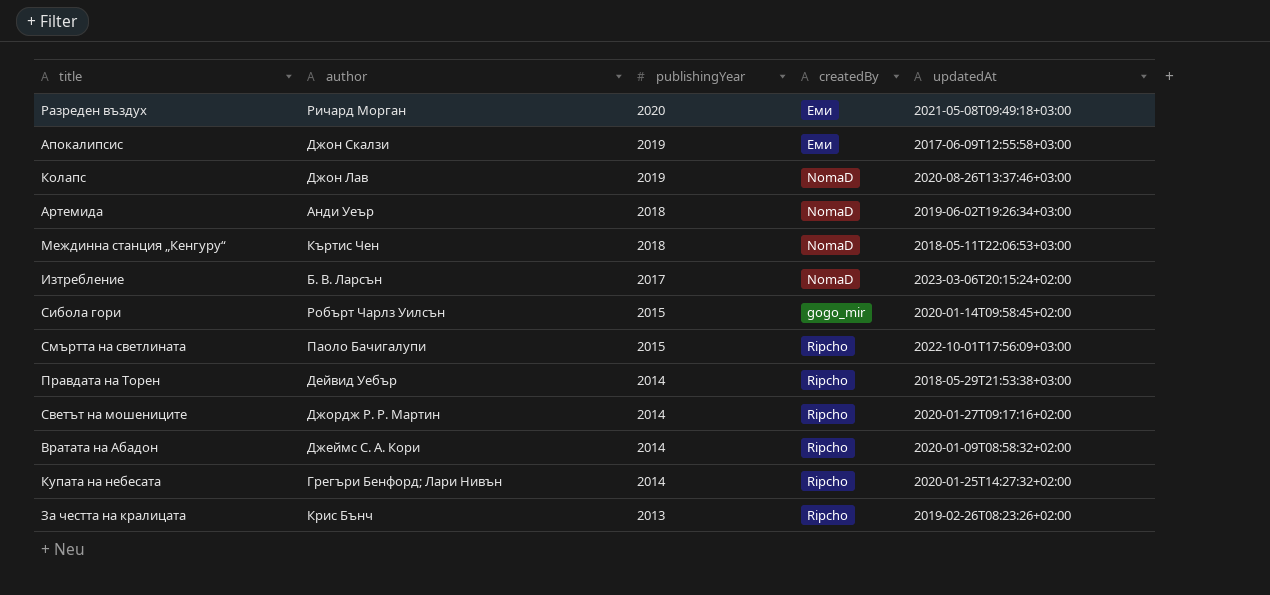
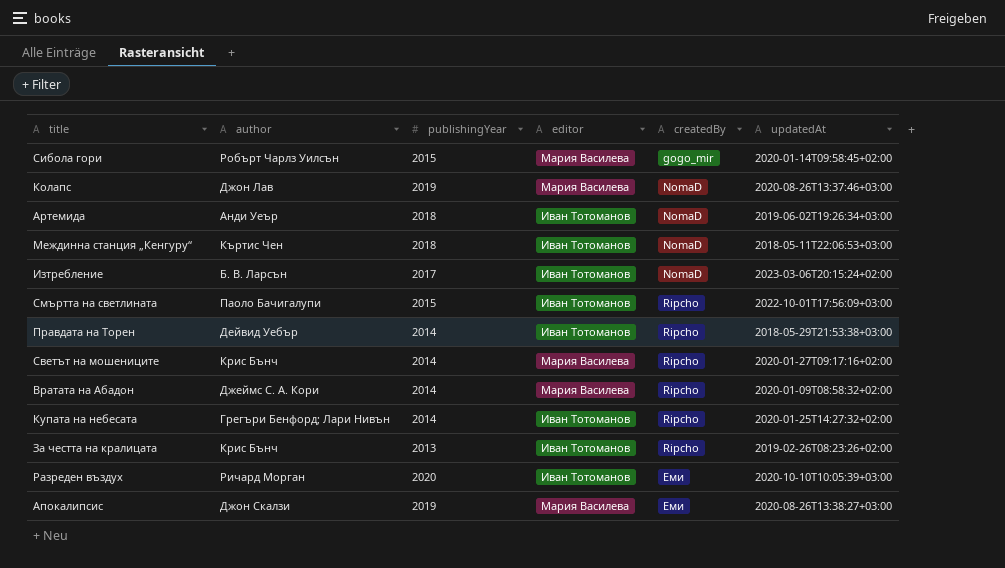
row order: publishingYear descending -> createdBy ascending
column editor | position: none -> 4
Светът на мошениците | author: Джордж Р. Р. Мартин -> Крис Бънч
Разреден въздух | updatedAt: 2021-05-08T09:49:18+03:00 -> 2020-10-10T10:05:39+03:00
Апокалипсис | updatedAt: 2017-06-09T12:55:58+03:00 -> 2020-08-26T13:38:27+03:00

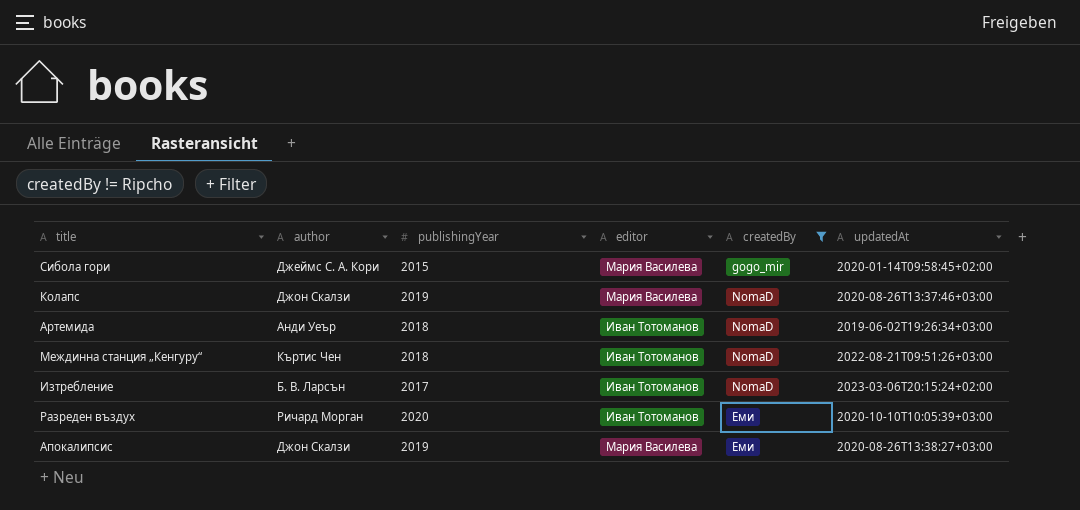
filter: none -> createdBy != Ripcho
Сибола гори | author: Робърт Чарлз Уилсън -> Джеймс С. А. Кори
Колапс | author: Джон Лав -> Джон Скалзи
Междинна станция „Кенгуру“ | updatedAt: 2018-05-11T22:06:53+03:00 -> 2022-08-21T09:51:26+03:00

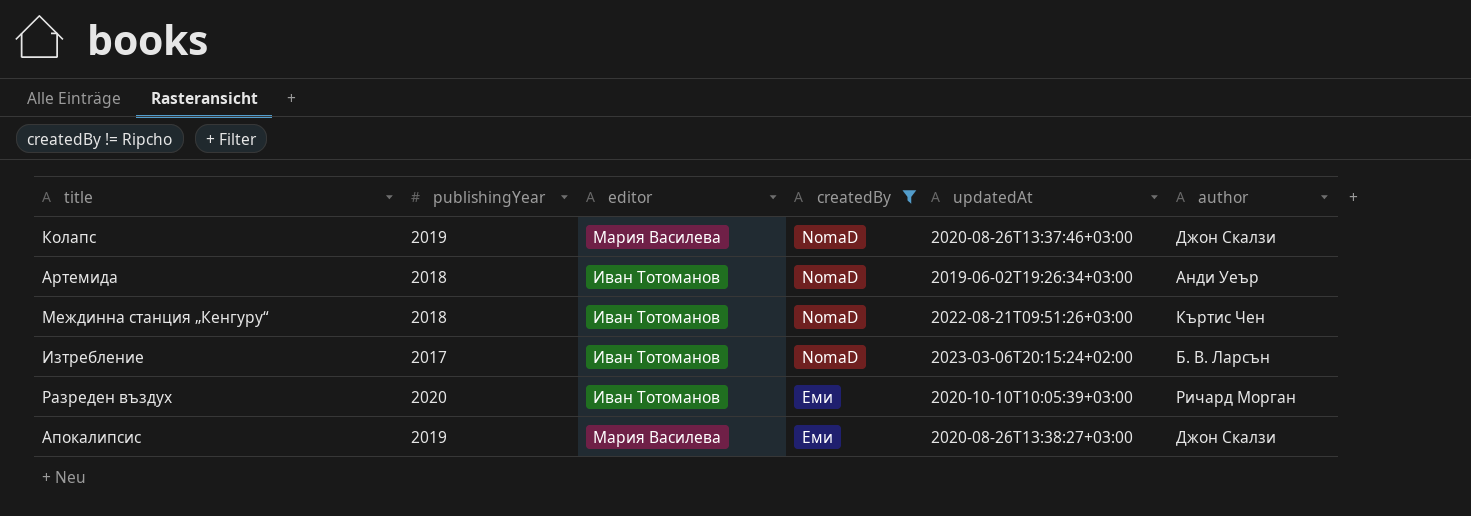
column author | position: 2 -> 6
row Сибола гори: Джеймс С. А. Кори | 2015 | Мария Василева | gogo_mir | 2020-01-14T09:58:45+02:00 -> none

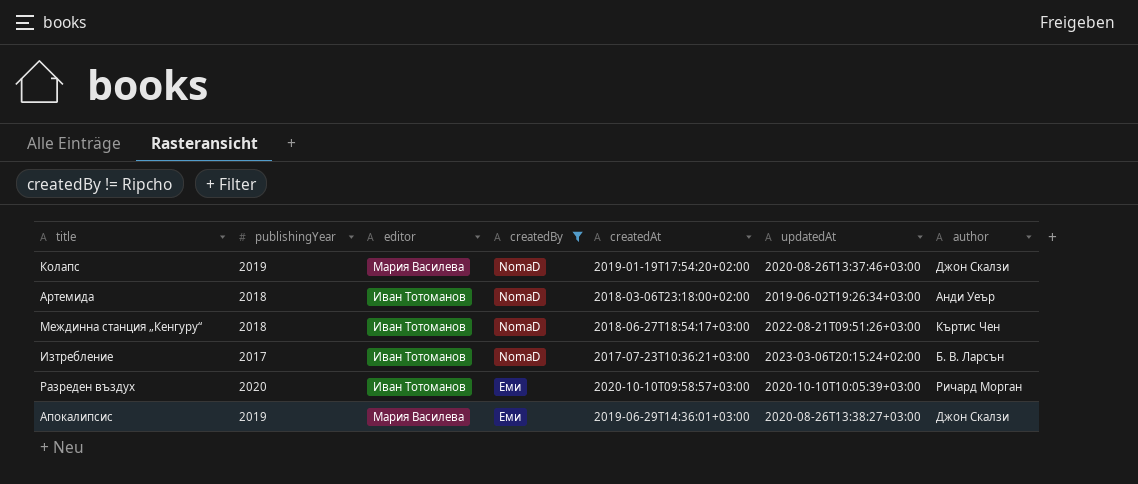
column createdAt | position: none -> 5

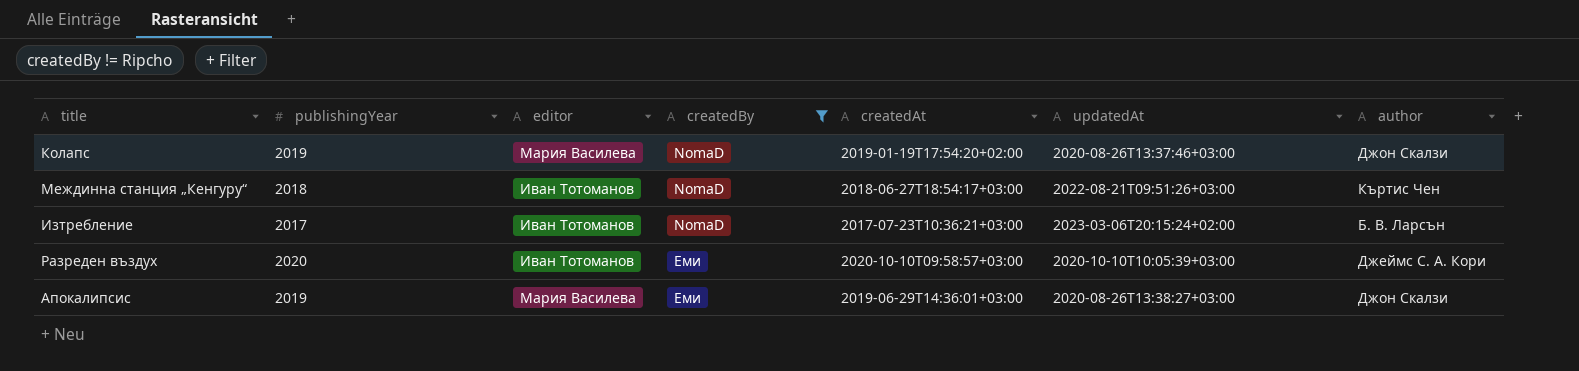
row Артемида: 2018 | Иван Тотоманов | NomaD | 2018-03-06T23:18:00+02:00 | 2019-06-02T19:26:34+03:00 | Анди Уеър -> none
Разреден въздух | author: Ричард Морган -> Джеймс С. А. Кори

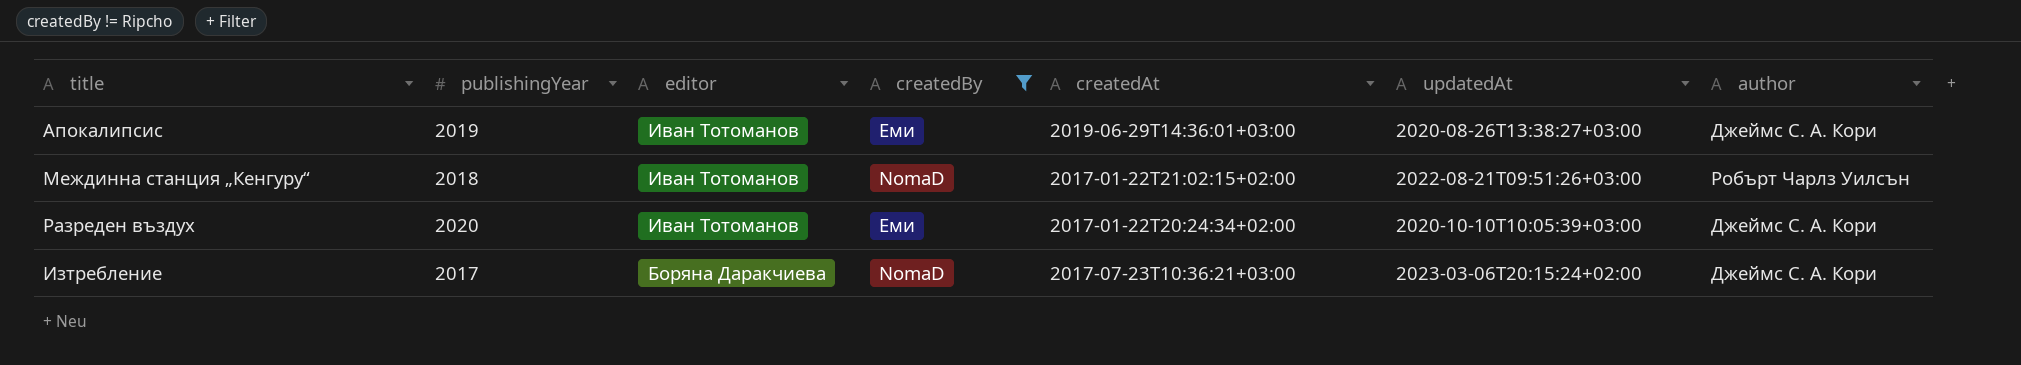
row order: createdBy ascending -> editor descending
row Колапс: 2019 | Мария Василева | NomaD | 2019-01-19T17:54:20+02:00 | 2020-08-26T13:37:46+03:00 | Джон Скалзи -> none
Апокалипсис | editor: Мария Василева -> Иван Тотоманов
Апокалипсис | author: Джон Скалзи -> Джеймс С. А. Кори
Междинна станция „Кенгуру“ | createdAt: 2018-06-27T18:54:17+03:00 -> 2017-01-22T21:02:15+02:00
Междинна станция „Кенгуру“ | author: Къртис Чен -> Робърт Чарлз Уилсън
Разреден въздух | createdAt: 2020-10-10T09:58:57+03:00 -> 2017-01-22T20:24:34+02:00
Изтребление | editor: Иван Тотоманов -> Боряна Даракчиева
Изтребление | author: Б. В. Ларсън -> Джеймс С. А. Кори

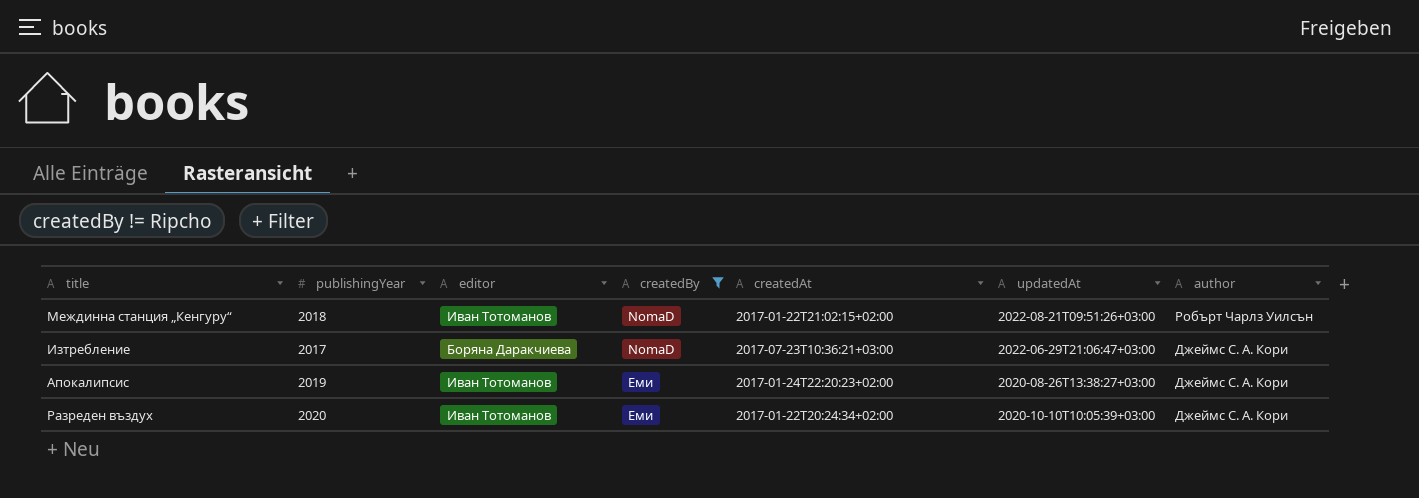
row order: editor descending -> createdBy ascending
Изтребление | updatedAt: 2023-03-06T20:15:24+02:00 -> 2022-06-29T21:06:47+03:00
Апокалипсис | createdAt: 2019-06-29T14:36:01+03:00 -> 2017-01-24T22:20:23+02:00

